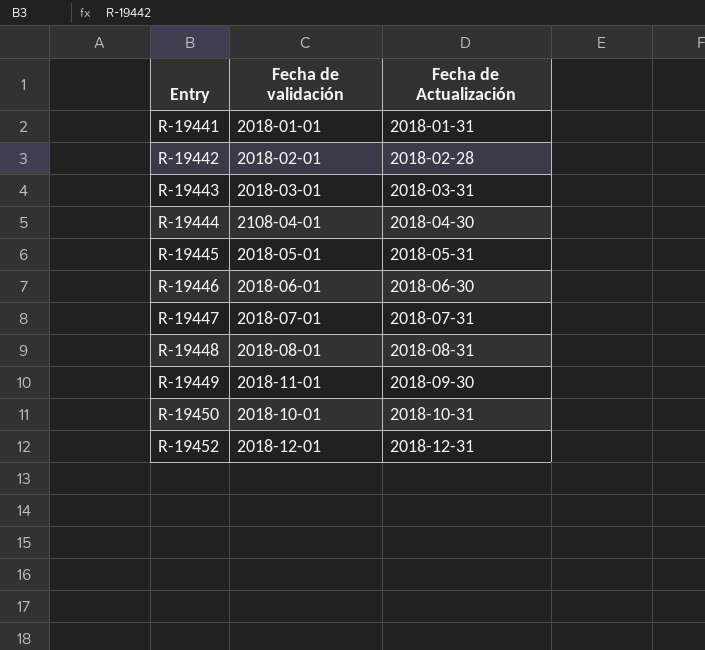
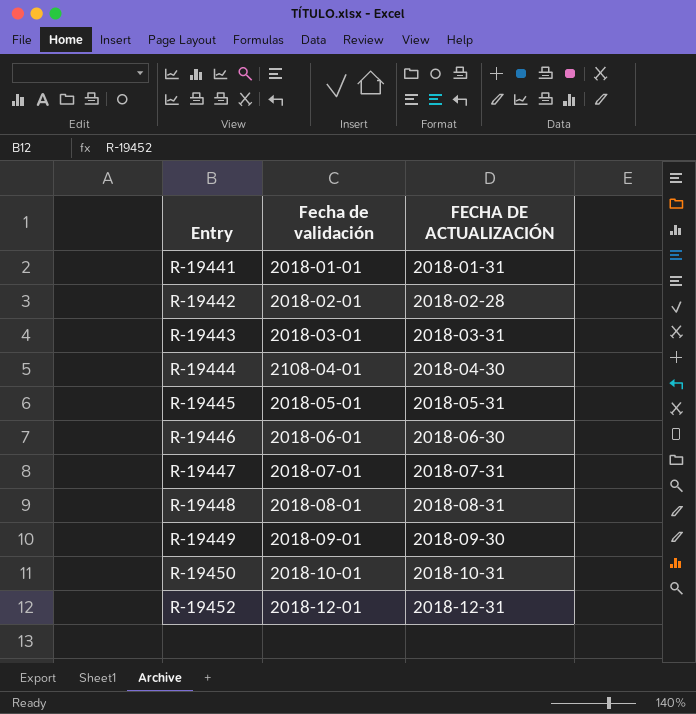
column name: Fecha de Actualización -> FECHA DE ACTUALIZACIÓN
R-19449 | Fecha de validación: 2018-11-01 -> 2018-09-01

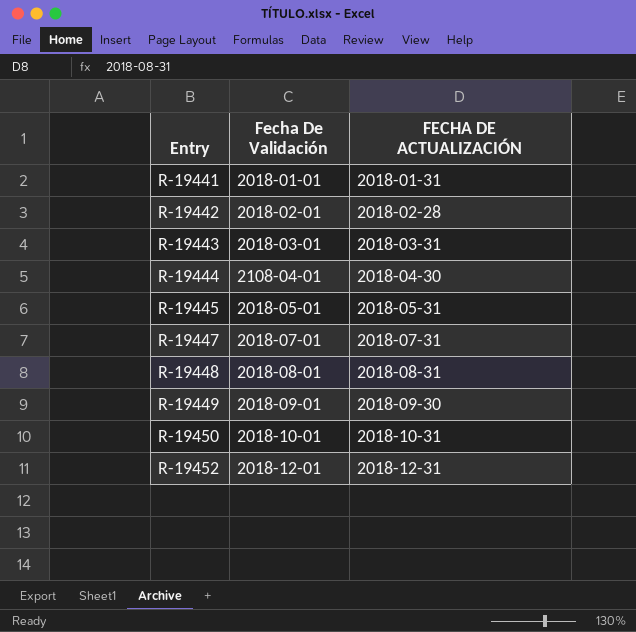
column name: Fecha de validación -> Fecha De Validación
row R-19446: 2018-06-01 | 2018-06-30 -> none

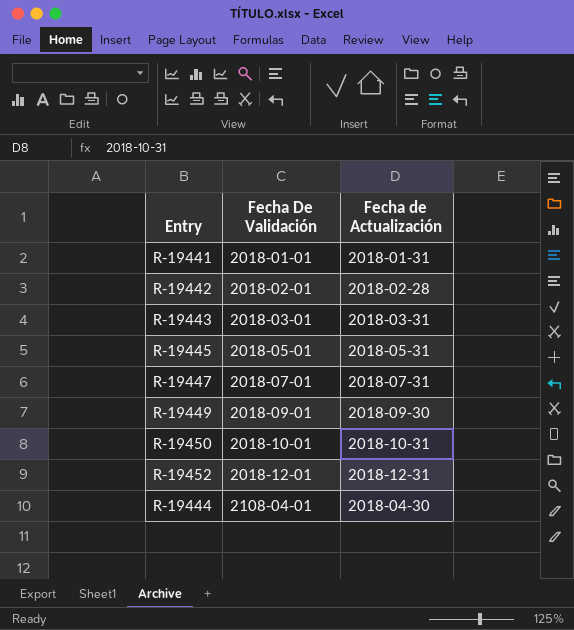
row order: Entry ascending -> Fecha De Validación ascending
column name: FECHA DE ACTUALIZACIÓN -> Fecha de Actualización
row R-19448: 2018-08-01 | 2018-08-31 -> none

